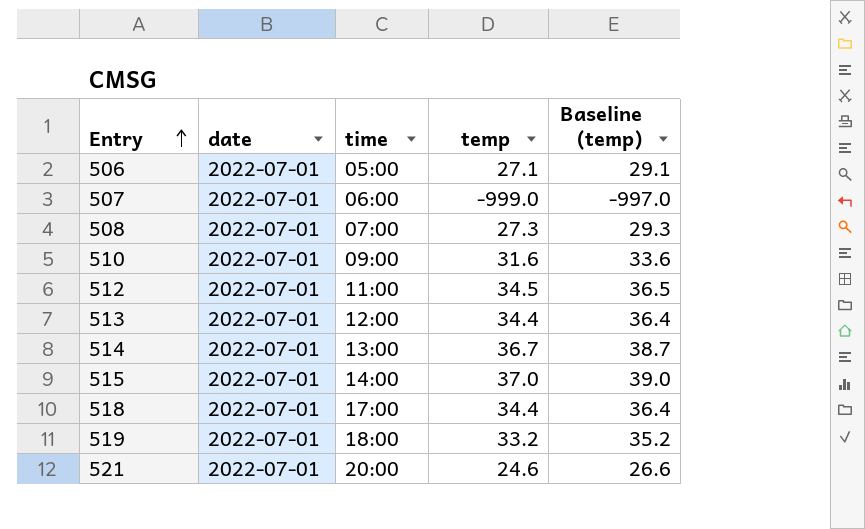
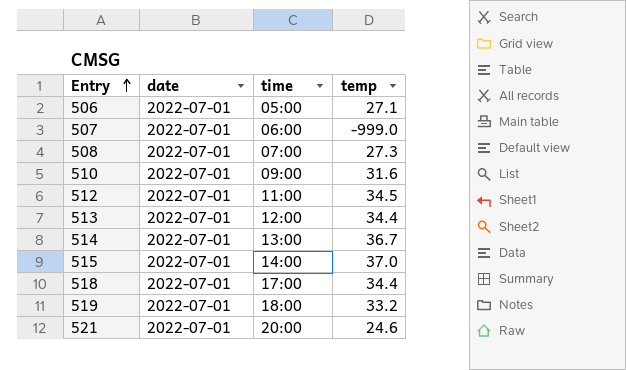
column Baseline (temp) | formula: [temp] + 2 -> none

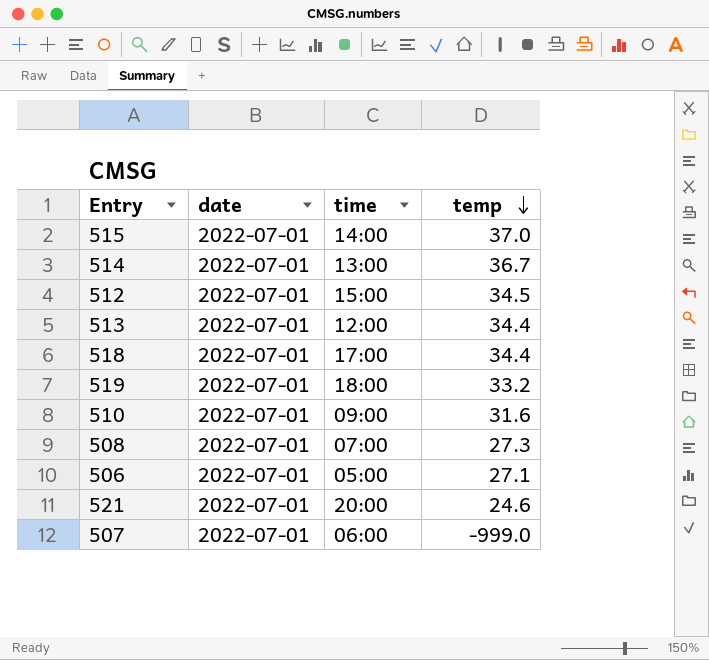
row order: Entry ascending -> temp descending
512 | time: 11:00 -> 15:00

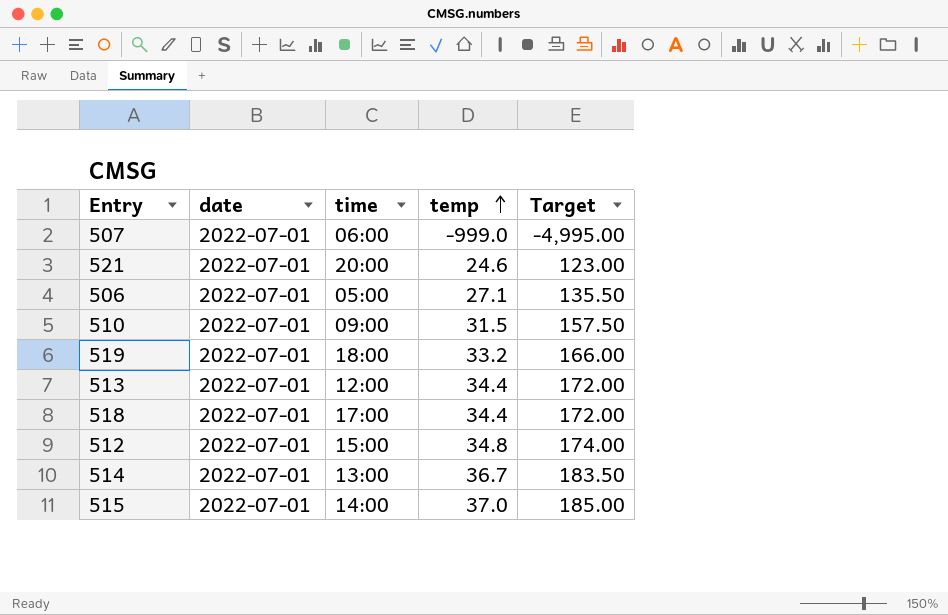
row order: temp descending -> temp ascending
column Target | formula: none -> [temp] * 5
row 508: 2022-07-01 | 07:00 | 27.3 -> none
510 | temp: 31.6 -> 31.5
512 | temp: 34.5 -> 34.8

